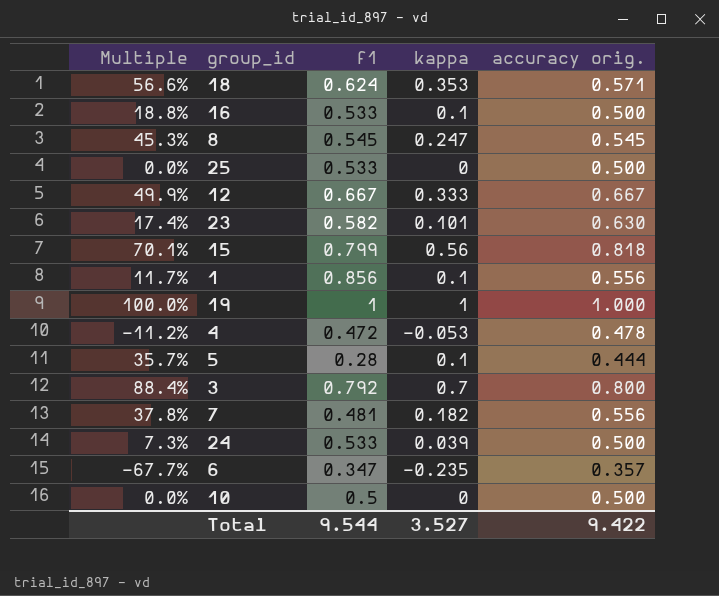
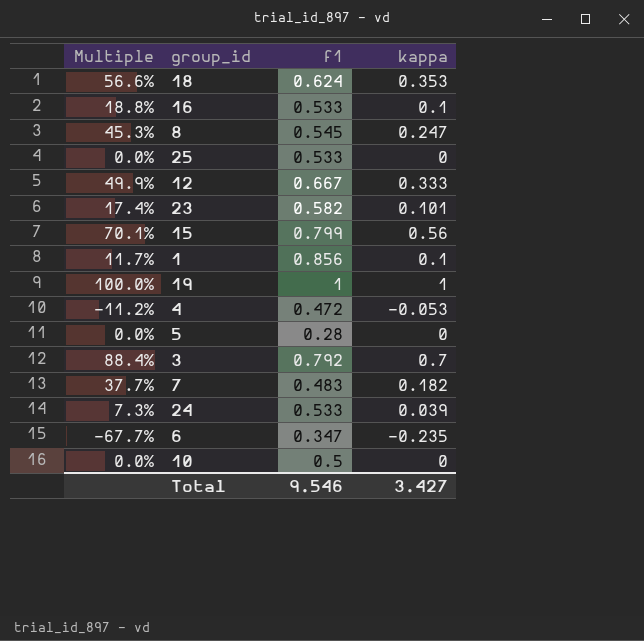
column accuracy orig. | position: 5 -> none
5 | Multiple: 35.7% -> 0.0%
5 | kappa: 0.1 -> 0
7 | Multiple: 37.8% -> 37.7%
7 | f1: 0.481 -> 0.483
Total | f1: 9.544 -> 9.546
Total | kappa: 3.527 -> 3.427

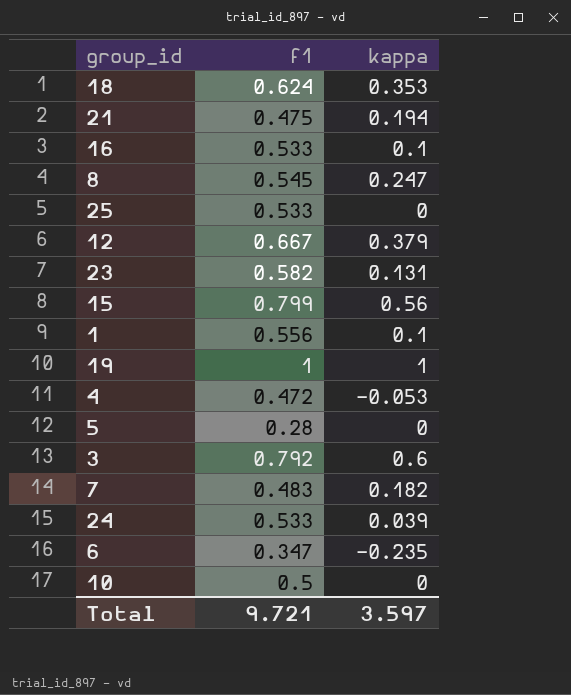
column Multiple | formula: [kappa] / [f1] -> none
row 21: none -> 0.475 | 0.194
12 | kappa: 0.333 -> 0.379
23 | kappa: 0.101 -> 0.131
1 | f1: 0.856 -> 0.556
3 | kappa: 0.7 -> 0.6
Total | f1: 9.546 -> 9.721
Total | kappa: 3.427 -> 3.597

